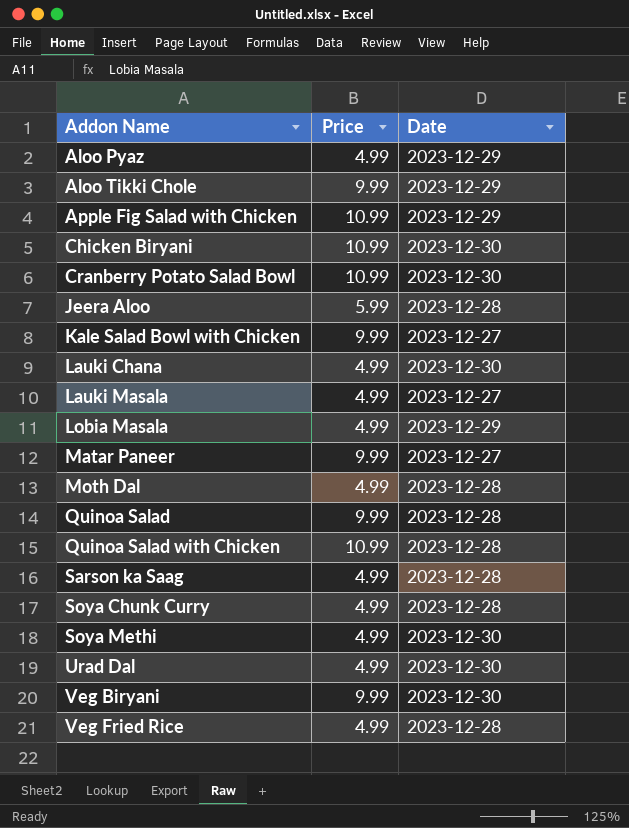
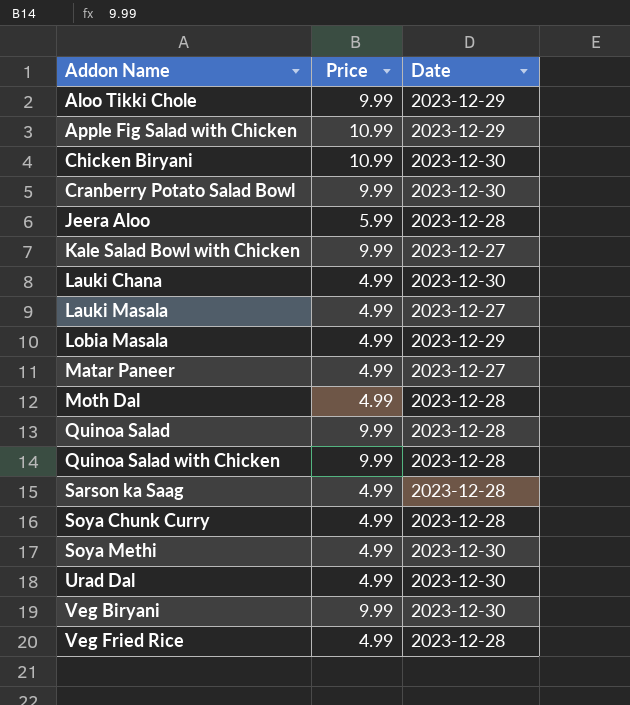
row Aloo Pyaz: 4.99 | 2023-12-29 -> none
Cranberry Potato Salad Bowl | Price: 10.99 -> 9.99
Matar Paneer | Price: 9.99 -> 4.99
Quinoa Salad with Chicken | Price: 10.99 -> 9.99

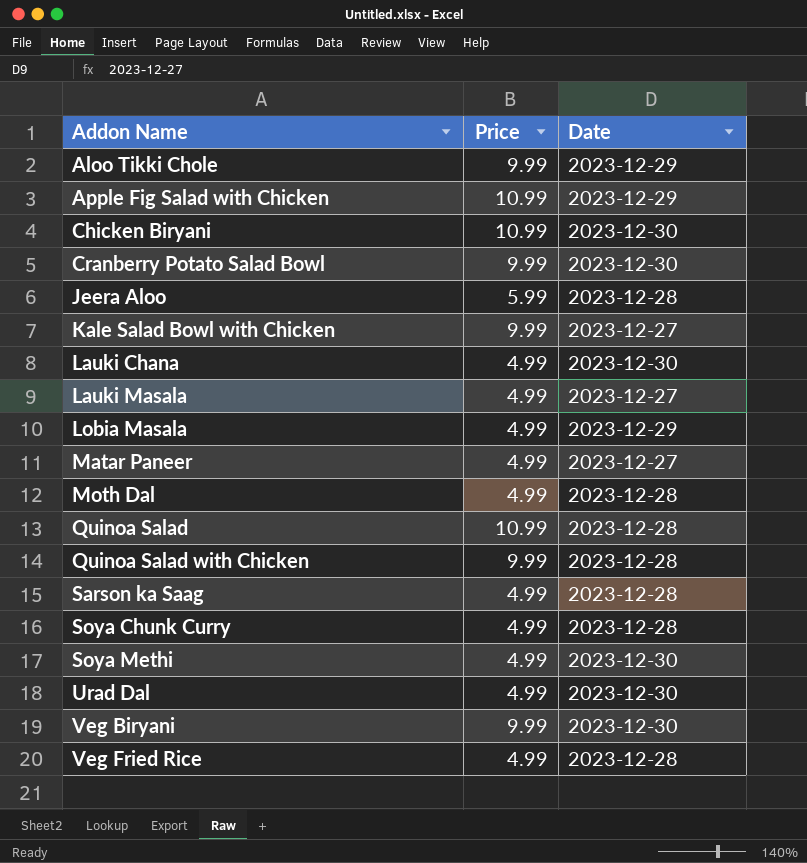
Quinoa Salad | Price: 9.99 -> 10.99

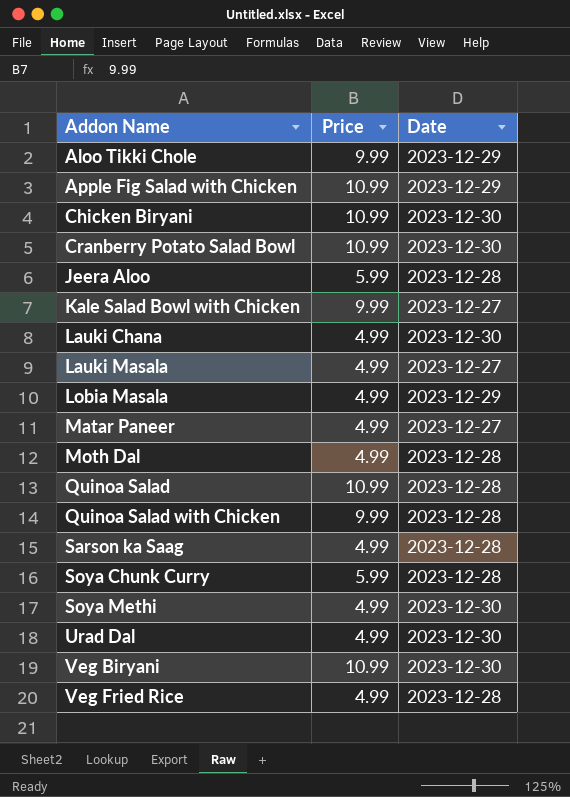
Cranberry Potato Salad Bowl | Price: 9.99 -> 10.99
Soya Chunk Curry | Price: 4.99 -> 5.99
Veg Biryani | Price: 9.99 -> 10.99

